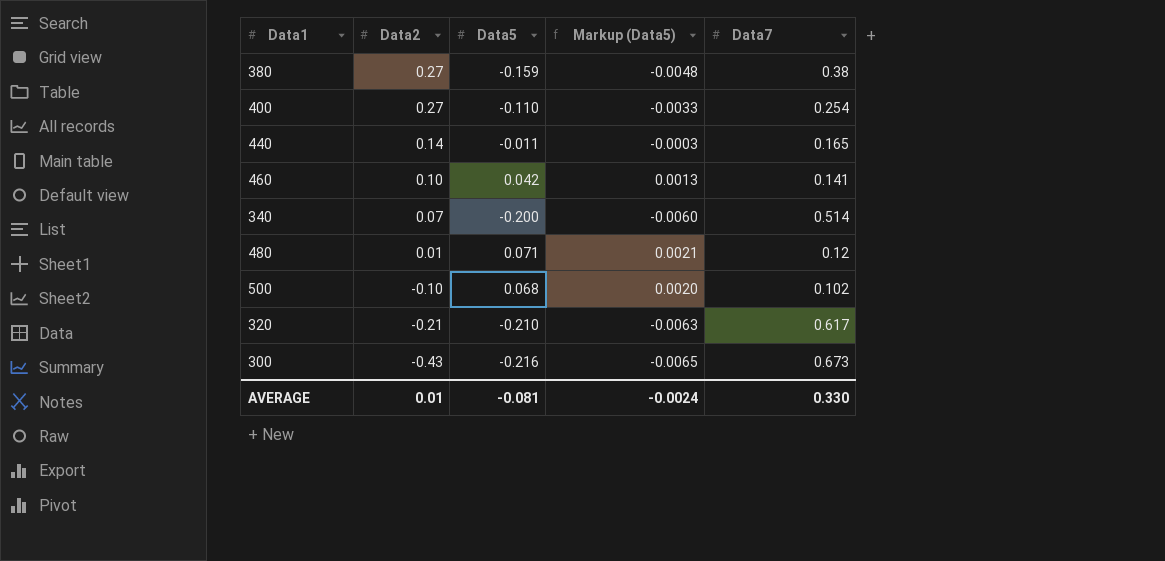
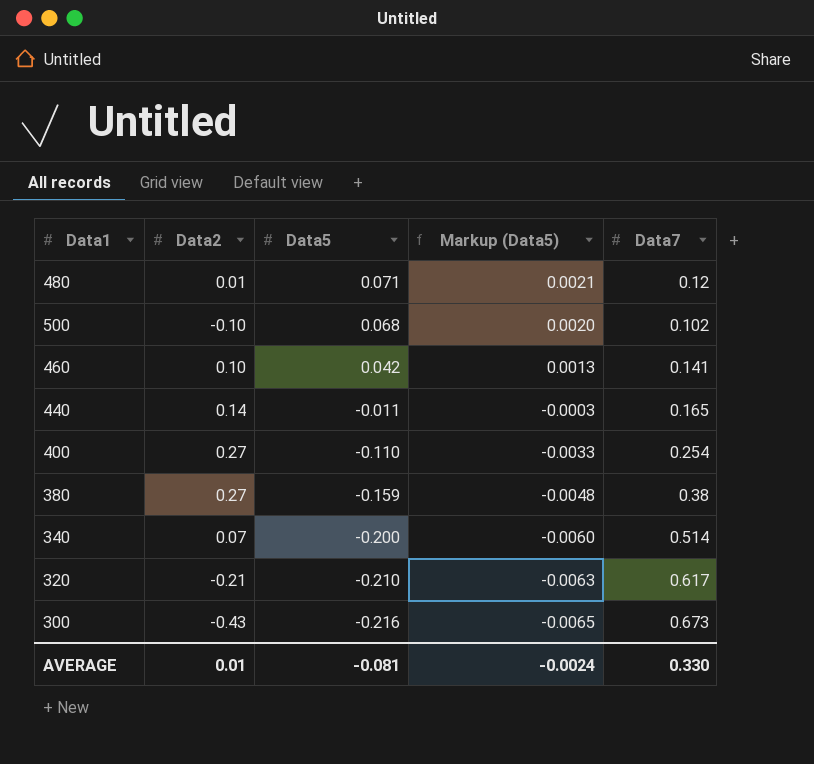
row order: Data2 descending -> Data5 descending

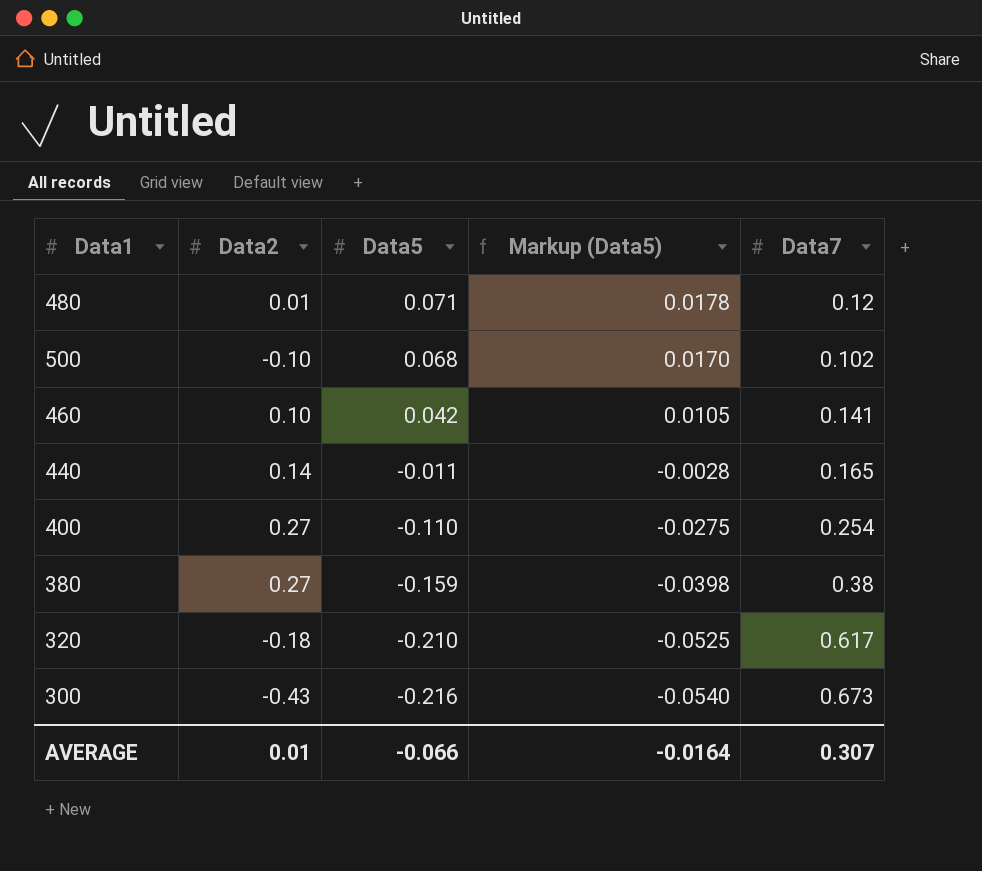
column Markup (Data5) | formula: [Data5] * 0.03 -> [Data5] * 0.25
row 340: 0.07 | -0.200 | -0.0060 | 0.514 -> none
320 | Data2: -0.21 -> -0.18
AVERAGE | Data5: -0.081 -> -0.066
AVERAGE | Markup (Data5): -0.0024 -> -0.0164
AVERAGE | Data7: 0.330 -> 0.307

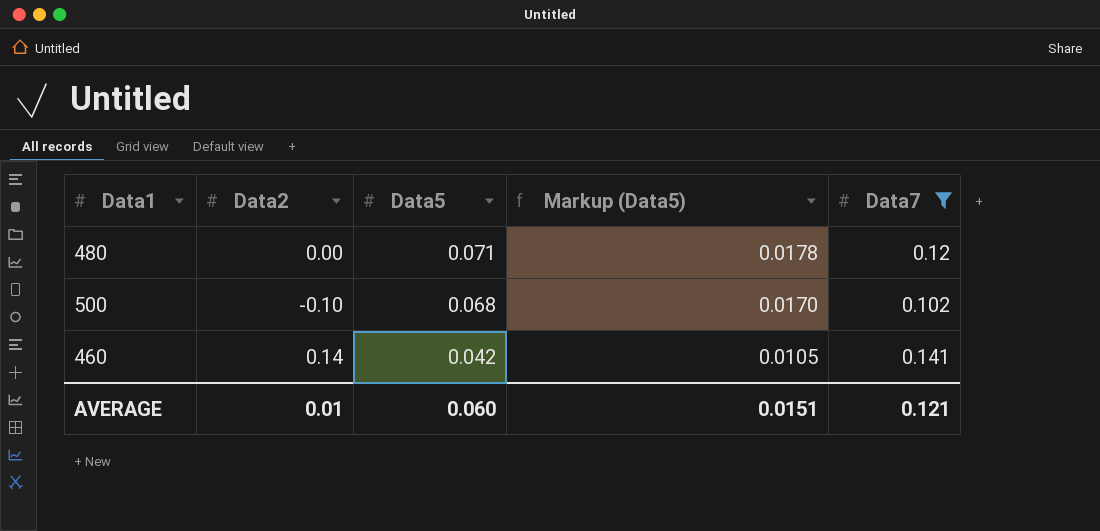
filter: none -> Data7 <= 0.141
480 | Data2: 0.01 -> 0.00
460 | Data2: 0.10 -> 0.14
AVERAGE | Data5: -0.066 -> 0.060
AVERAGE | Markup (Data5): -0.0164 -> 0.0151
AVERAGE | Data7: 0.307 -> 0.121

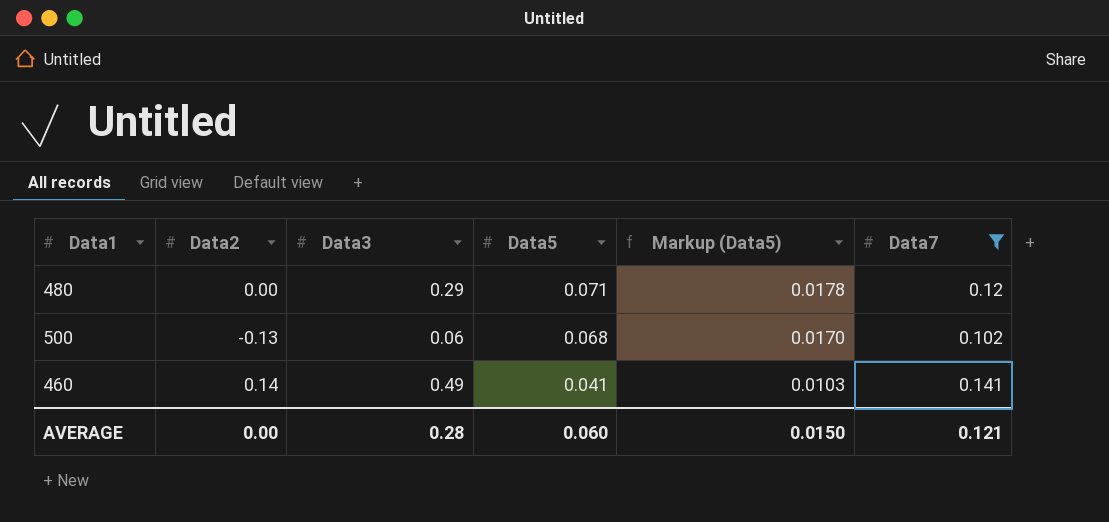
column Data3 | position: none -> 3
500 | Data2: -0.10 -> -0.13
460 | Data5: 0.042 -> 0.041
460 | Markup (Data5): 0.0105 -> 0.0103
AVERAGE | Data2: 0.01 -> 0.00
AVERAGE | Markup (Data5): 0.0151 -> 0.0150

